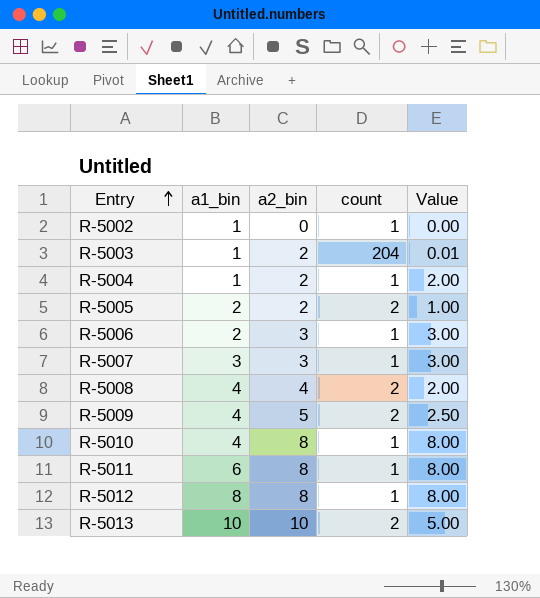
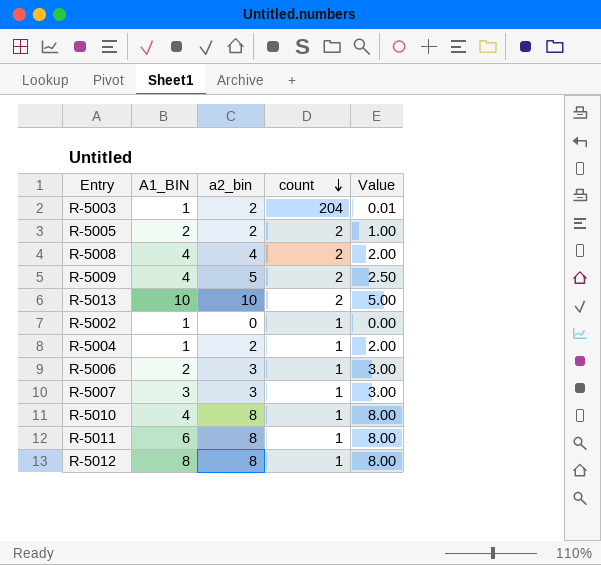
row order: Entry ascending -> count descending
column name: a1_bin -> A1_BIN

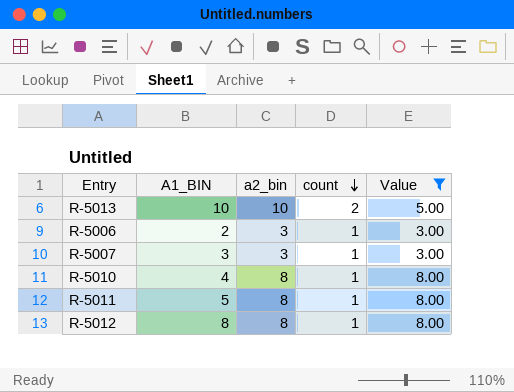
filter: none -> Value >= 3.00
R-5011 | A1_BIN: 6 -> 5

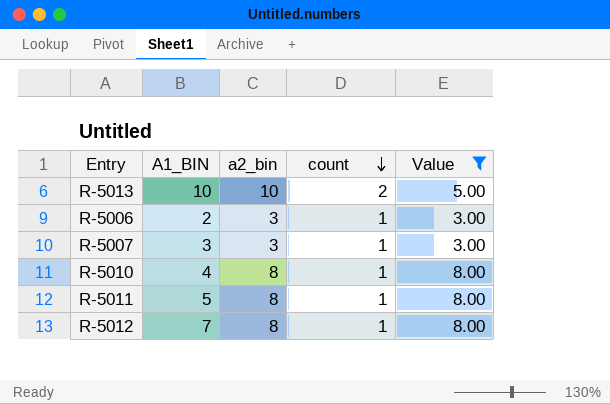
R-5012 | A1_BIN: 8 -> 7

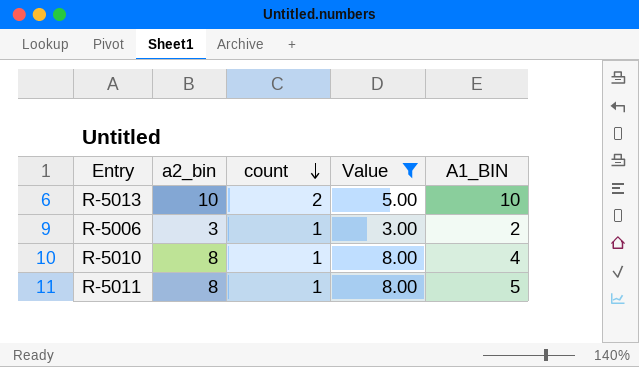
column A1_BIN | position: 2 -> 5
row R-5007: 3 | 3 | 1 | 3.00 -> none
row R-5012: 7 | 8 | 1 | 8.00 -> none

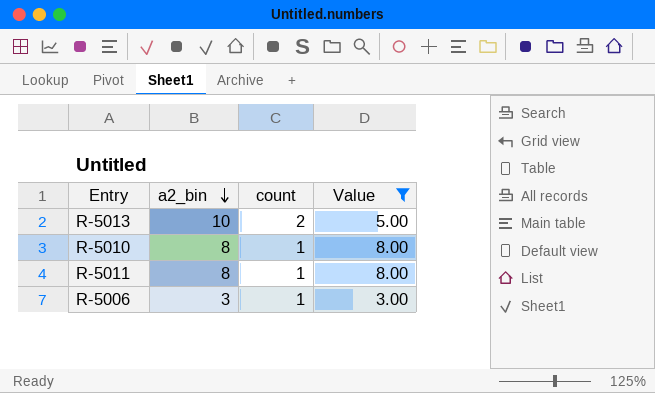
row order: count descending -> a2_bin descending
column A1_BIN | position: 5 -> none

